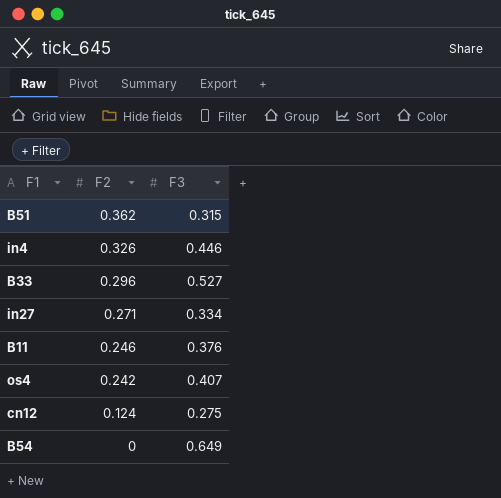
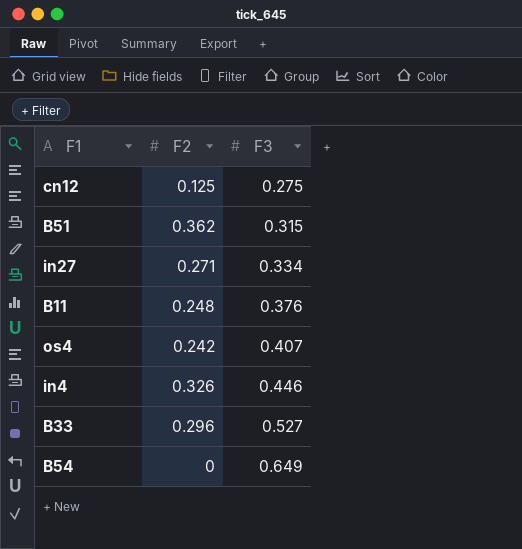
row order: F2 descending -> F3 ascending
cn12 | F2: 0.124 -> 0.125
B11 | F2: 0.246 -> 0.248

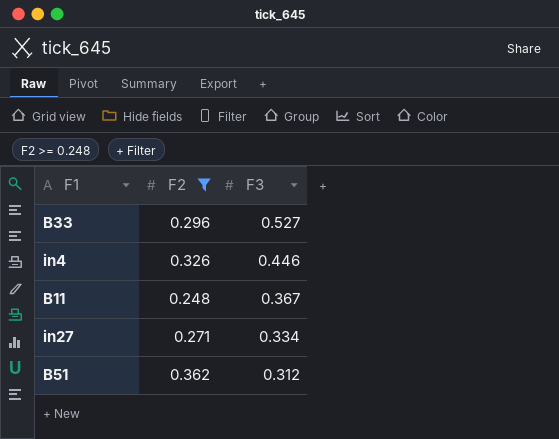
filter: none -> F2 >= 0.248
row order: F3 ascending -> F3 descending
B11 | F3: 0.376 -> 0.367
B51 | F3: 0.315 -> 0.312

